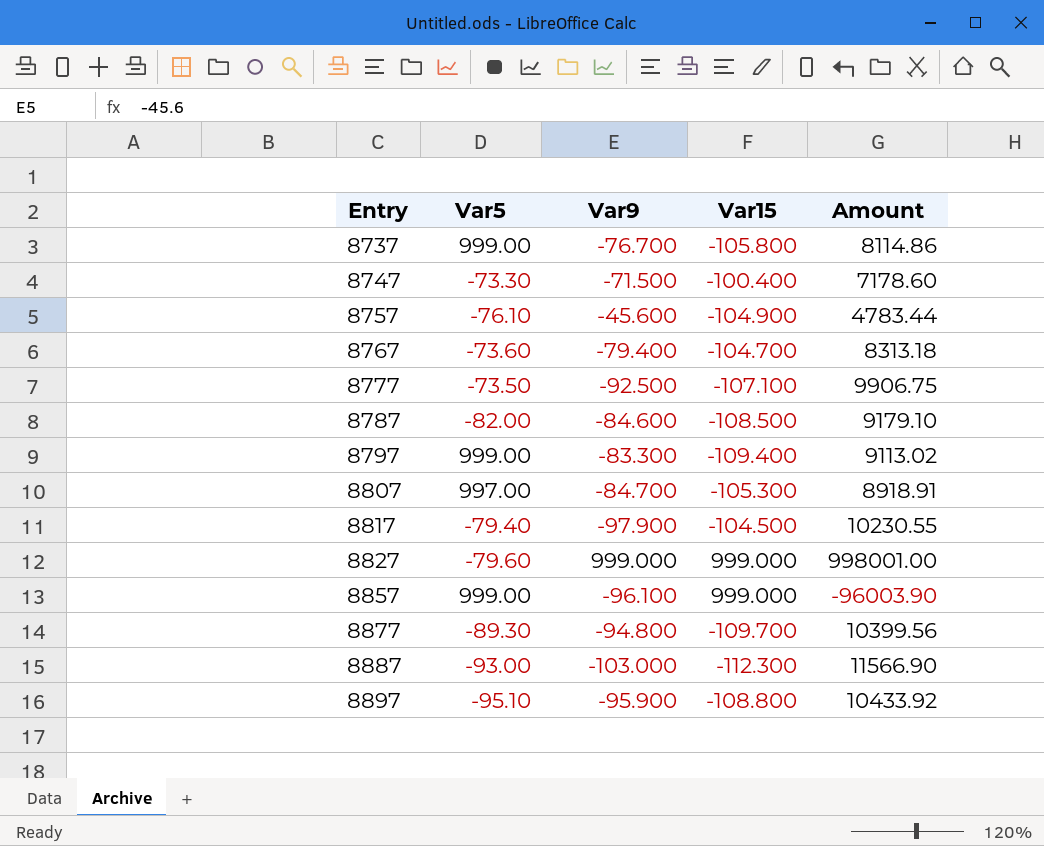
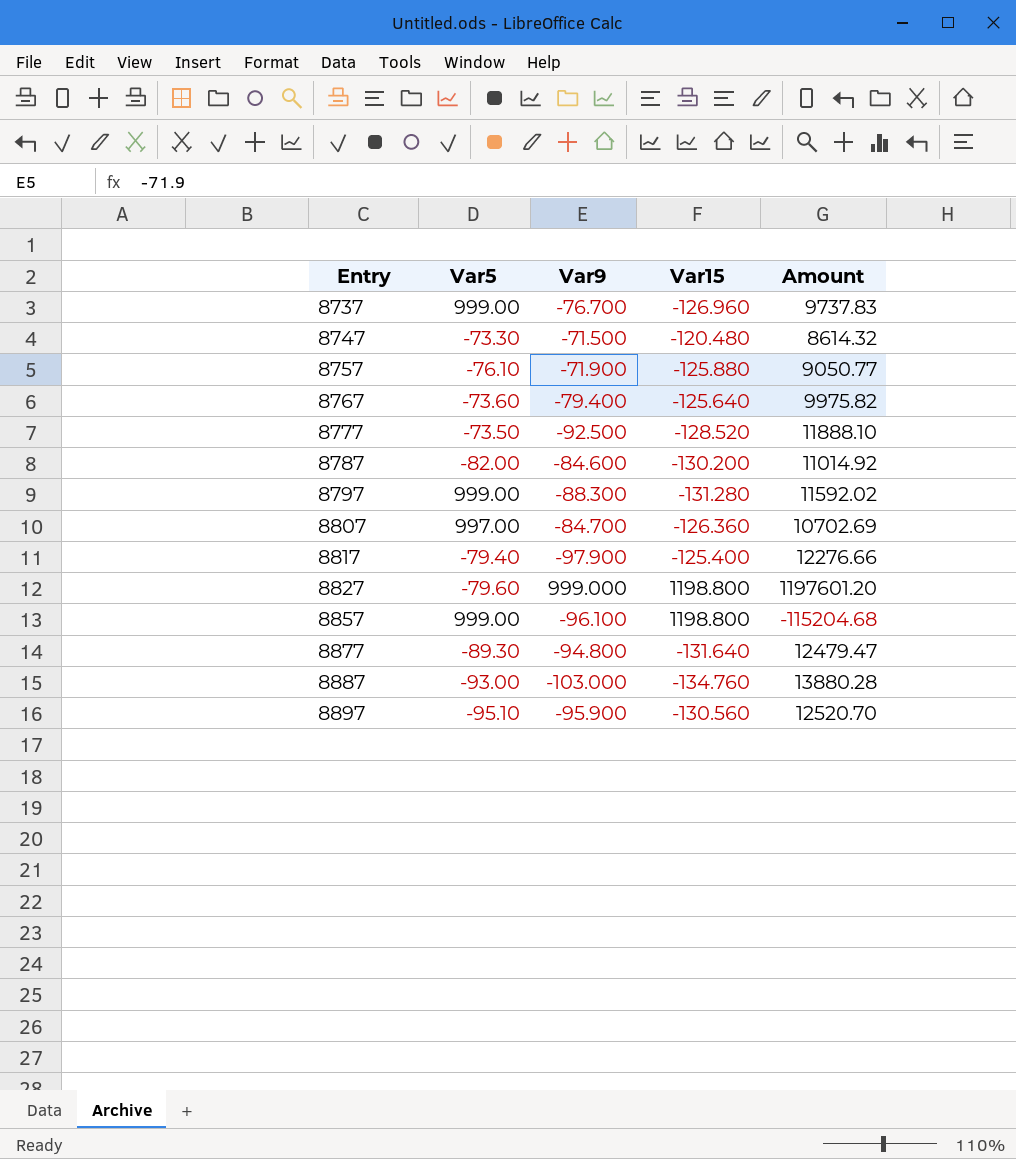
8737 | Var15: -105.800 -> -126.960
8737 | Amount: 8114.86 -> 9737.83
8747 | Var15: -100.400 -> -120.480
8747 | Amount: 7178.60 -> 8614.32
8757 | Var9: -45.600 -> -71.900
8757 | Var15: -104.900 -> -125.880
8757 | Amount: 4783.44 -> 9050.77
8767 | Var15: -104.700 -> -125.640
8767 | Amount: 8313.18 -> 9975.82
8777 | Var15: -107.100 -> -128.520
8777 | Amount: 9906.75 -> 11888.10
8787 | Var15: -108.500 -> -130.200
8787 | Amount: 9179.10 -> 11014.92
8797 | Var9: -83.300 -> -88.300
8797 | Var15: -109.400 -> -131.280
8797 | Amount: 9113.02 -> 11592.02
8807 | Var15: -105.300 -> -126.360
8807 | Amount: 8918.91 -> 10702.69
8817 | Var15: -104.500 -> -125.400
8817 | Amount: 10230.55 -> 12276.66
8827 | Var15: 999.000 -> 1198.800
8827 | Amount: 998001.00 -> 1197601.20
8857 | Var15: 999.000 -> 1198.800
8857 | Amount: -96003.90 -> -115204.68
8877 | Var15: -109.700 -> -131.640
8877 | Amount: 10399.56 -> 12479.47
8887 | Var15: -112.300 -> -134.760
8887 | Amount: 11566.90 -> 13880.28
8897 | Var15: -108.800 -> -130.560
8897 | Amount: 10433.92 -> 12520.70

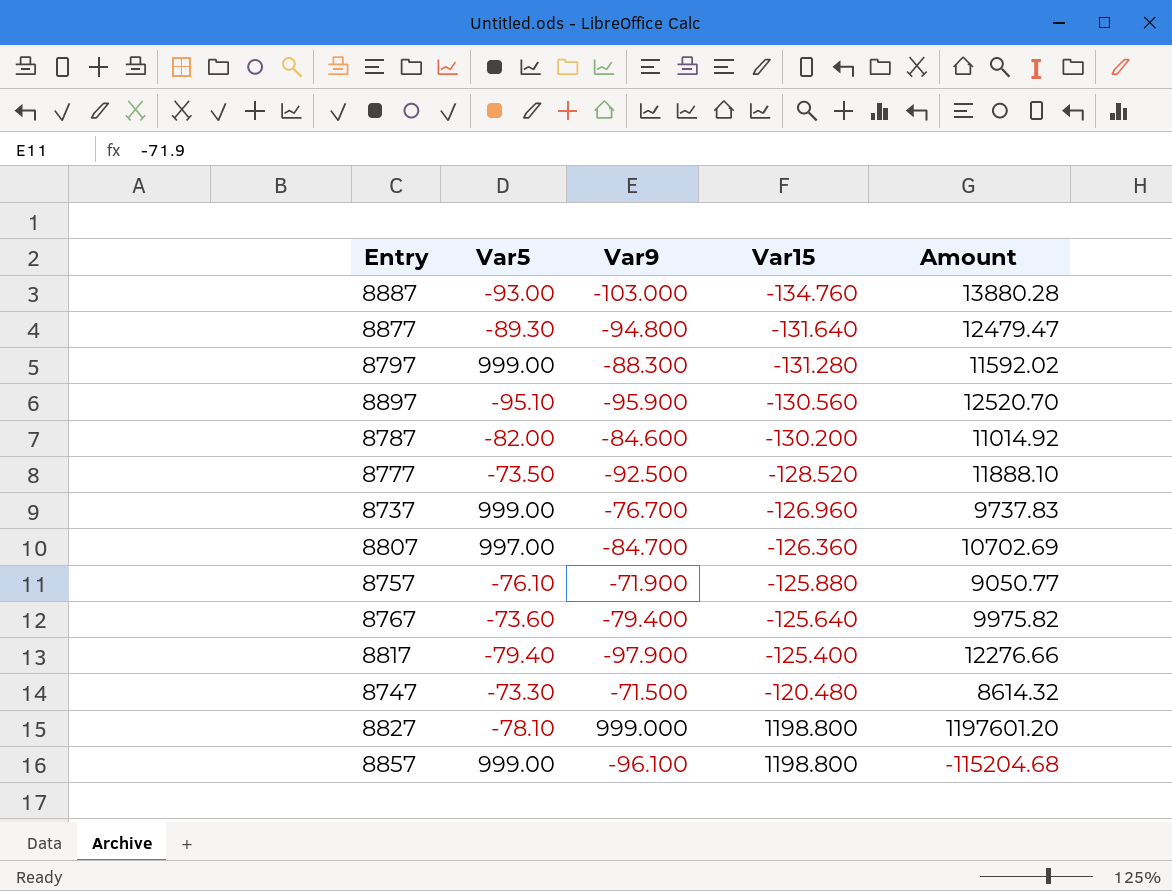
row order: Entry ascending -> Var15 ascending
8827 | Var5: -79.60 -> -78.10

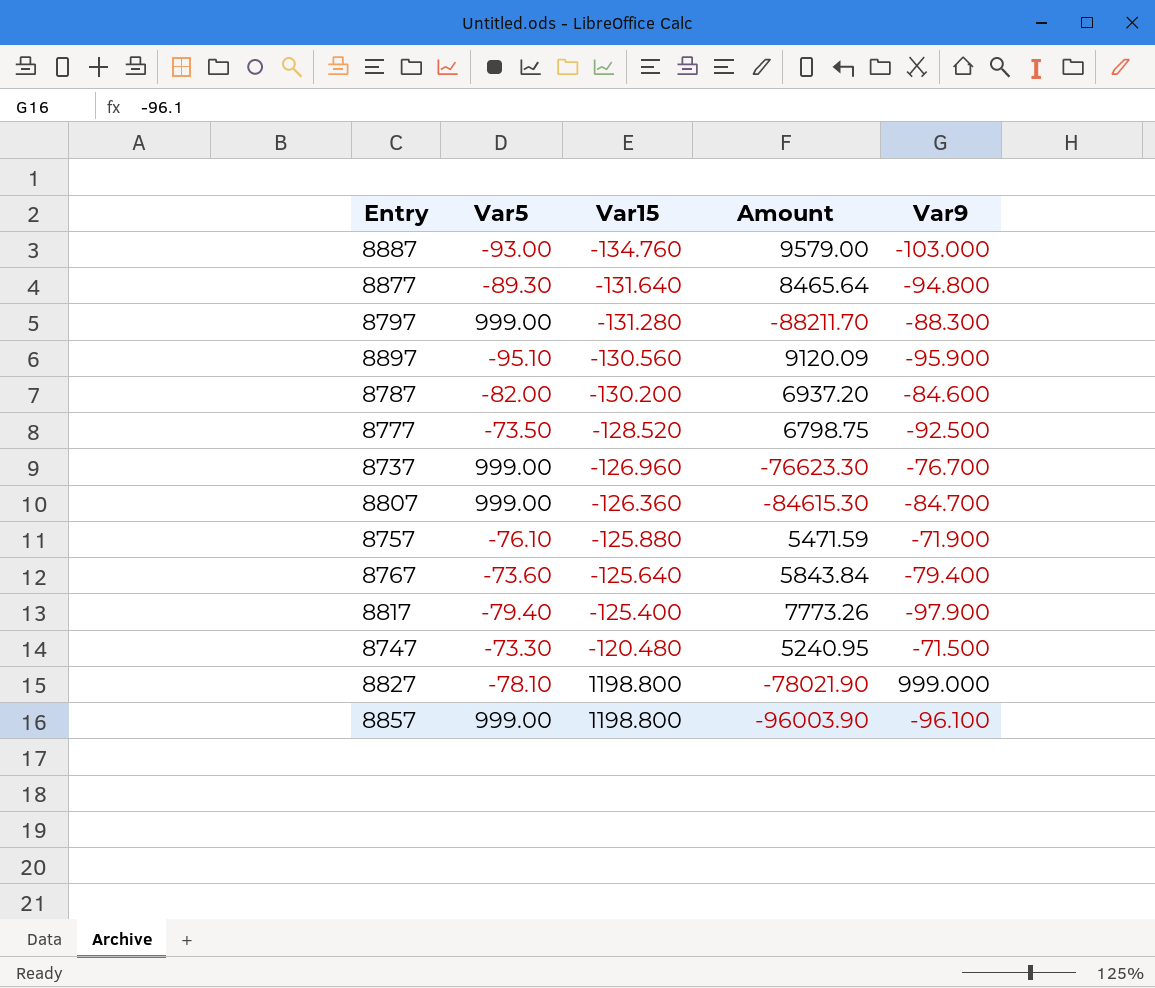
column Amount | formula: [Var9] * [Var15] -> [Var5] * [Var9]
column Var9 | position: 3 -> 5
8807 | Var5: 997.00 -> 999.00

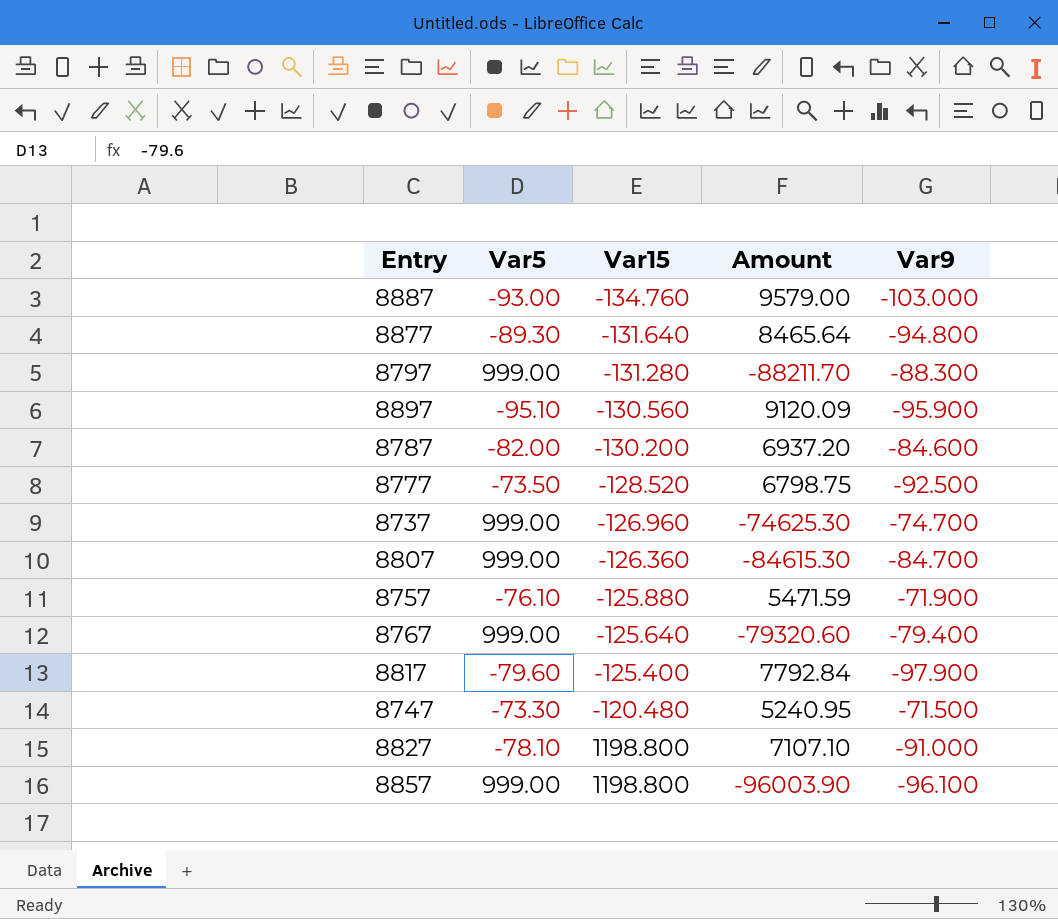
8737 | Amount: -76623.30 -> -74625.30
8737 | Var9: -76.700 -> -74.700
8767 | Var5: -73.60 -> 999.00
8767 | Amount: 5843.84 -> -79320.60
8817 | Var5: -79.40 -> -79.60
8817 | Amount: 7773.26 -> 7792.84
8827 | Amount: -78021.90 -> 7107.10
8827 | Var9: 999.000 -> -91.000

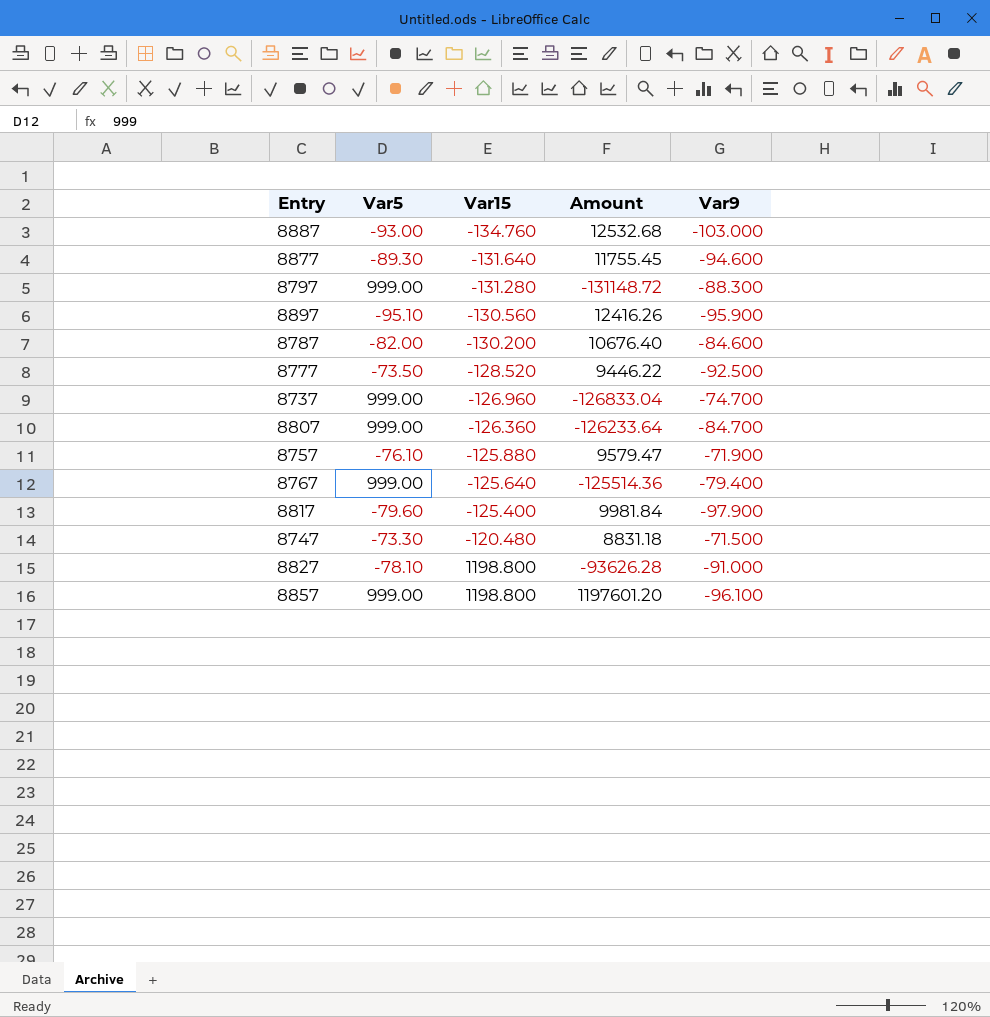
column Amount | formula: [Var5] * [Var9] -> [Var5] * [Var15]
8877 | Var9: -94.800 -> -94.600

